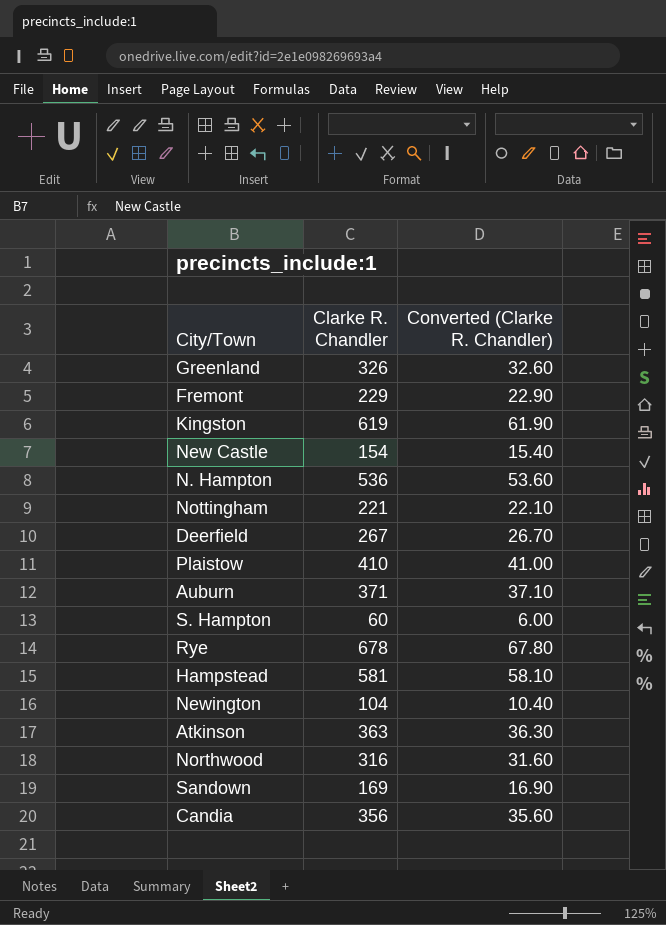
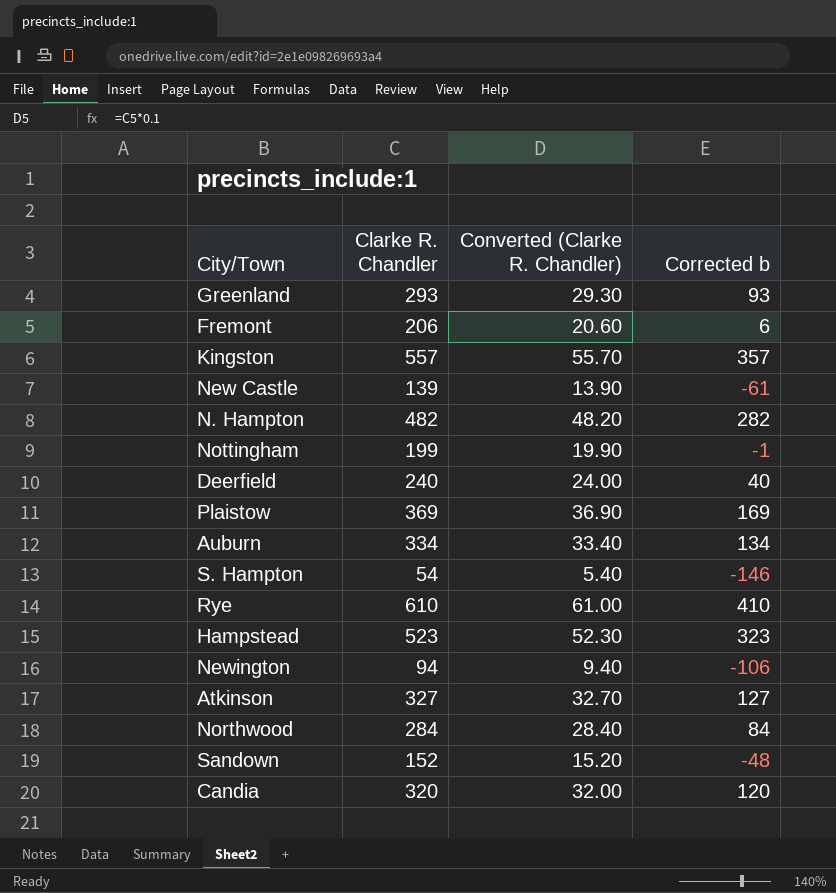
column Corrected b | formula: none -> [Clarke R. Chandler] - 200
Greenland | Clarke R. Chandler: 326 -> 293
Greenland | Converted (Clarke R. Chandler): 32.60 -> 29.30
Fremont | Clarke R. Chandler: 229 -> 206
Fremont | Converted (Clarke R. Chandler): 22.90 -> 20.60
Kingston | Clarke R. Chandler: 619 -> 557
Kingston | Converted (Clarke R. Chandler): 61.90 -> 55.70
New Castle | Clarke R. Chandler: 154 -> 139
New Castle | Converted (Clarke R. Chandler): 15.40 -> 13.90
N. Hampton | Clarke R. Chandler: 536 -> 482
N. Hampton | Converted (Clarke R. Chandler): 53.60 -> 48.20
Nottingham | Clarke R. Chandler: 221 -> 199
Nottingham | Converted (Clarke R. Chandler): 22.10 -> 19.90
Deerfield | Clarke R. Chandler: 267 -> 240
Deerfield | Converted (Clarke R. Chandler): 26.70 -> 24.00
Plaistow | Clarke R. Chandler: 410 -> 369
Plaistow | Converted (Clarke R. Chandler): 41.00 -> 36.90
Auburn | Clarke R. Chandler: 371 -> 334
Auburn | Converted (Clarke R. Chandler): 37.10 -> 33.40
S. Hampton | Clarke R. Chandler: 60 -> 54
S. Hampton | Converted (Clarke R. Chandler): 6.00 -> 5.40
Rye | Clarke R. Chandler: 678 -> 610
Rye | Converted (Clarke R. Chandler): 67.80 -> 61.00
Hampstead | Clarke R. Chandler: 581 -> 523
Hampstead | Converted (Clarke R. Chandler): 58.10 -> 52.30
Newington | Clarke R. Chandler: 104 -> 94
Newington | Converted (Clarke R. Chandler): 10.40 -> 9.40
Atkinson | Clarke R. Chandler: 363 -> 327
Atkinson | Converted (Clarke R. Chandler): 36.30 -> 32.70
Northwood | Clarke R. Chandler: 316 -> 284
Northwood | Converted (Clarke R. Chandler): 31.60 -> 28.40
Sandown | Clarke R. Chandler: 169 -> 152
Sandown | Converted (Clarke R. Chandler): 16.90 -> 15.20
Candia | Clarke R. Chandler: 356 -> 320
Candia | Converted (Clarke R. Chandler): 35.60 -> 32.00

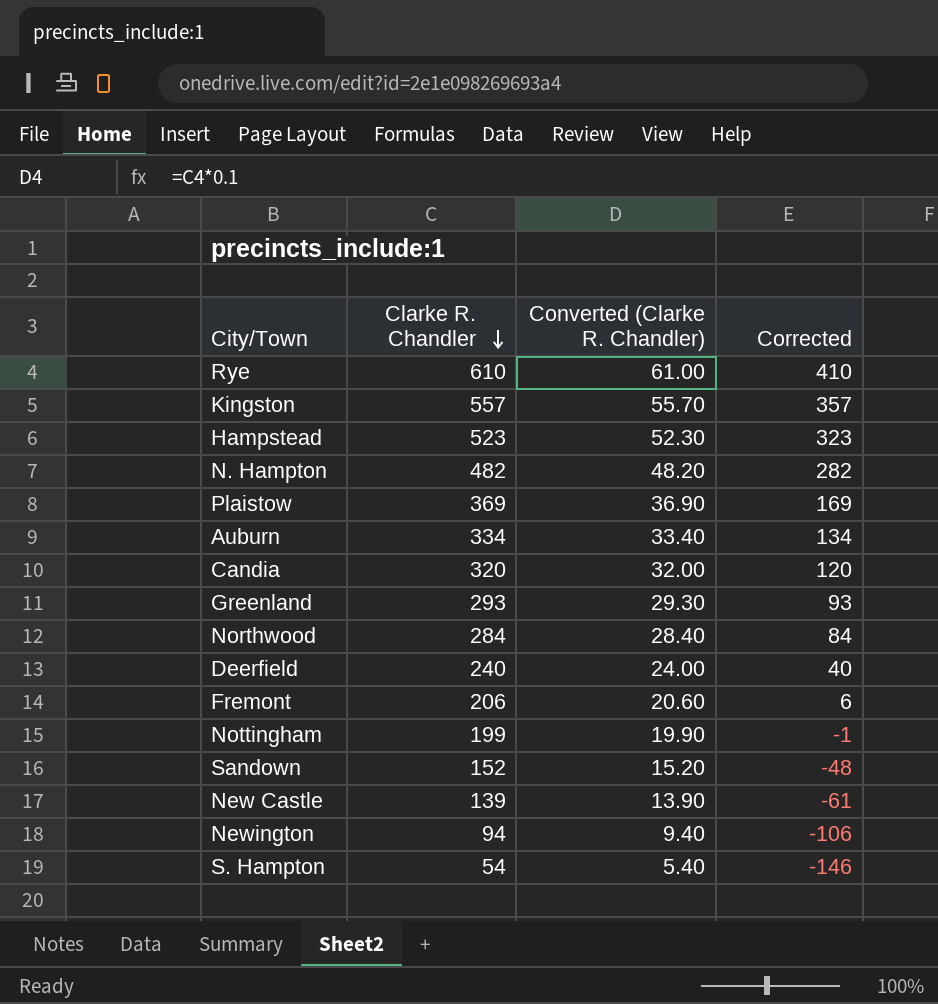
row order: none -> Clarke R. Chandler descending
column name: Corrected b -> Corrected
row Atkinson: 327 | 32.70 | 127 -> none

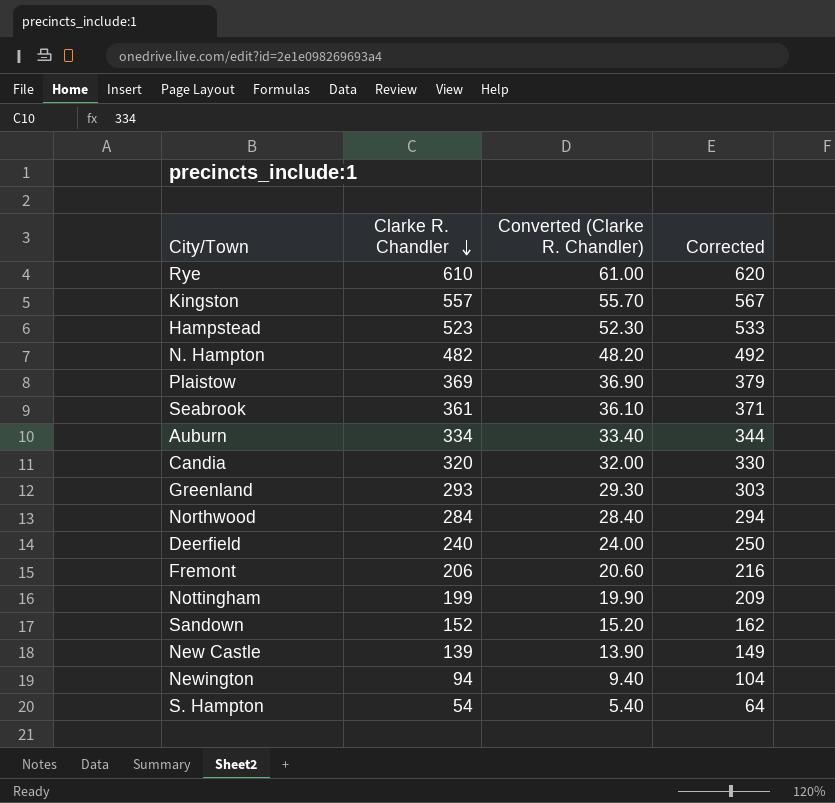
column Corrected | formula: [Clarke R. Chandler] - 200 -> [Clarke R. Chandler] + 10
row Seabrook: none -> 361 | 36.10 | 371

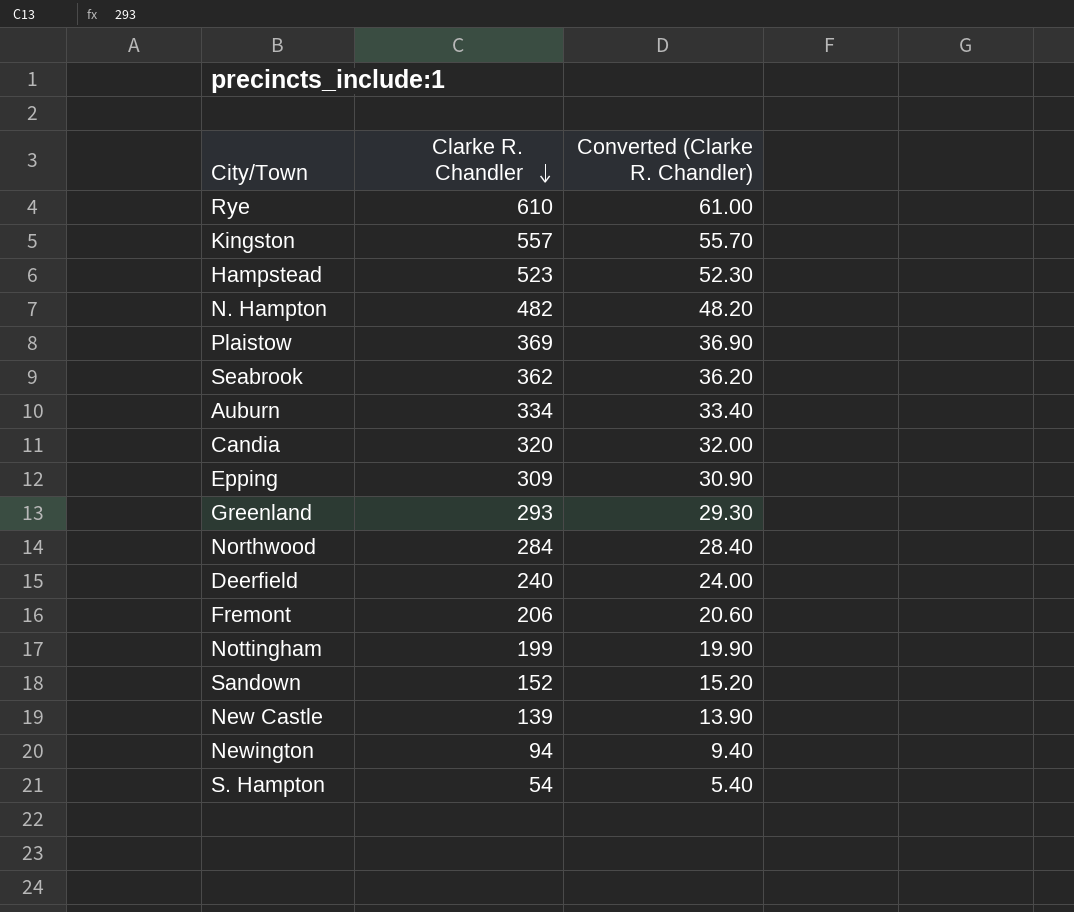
column Corrected | formula: [Clarke R. Chandler] + 10 -> none
Seabrook | Clarke R. Chandler: 361 -> 362
Seabrook | Converted (Clarke R. Chandler): 36.10 -> 36.20
row Epping: none -> 309 | 30.90

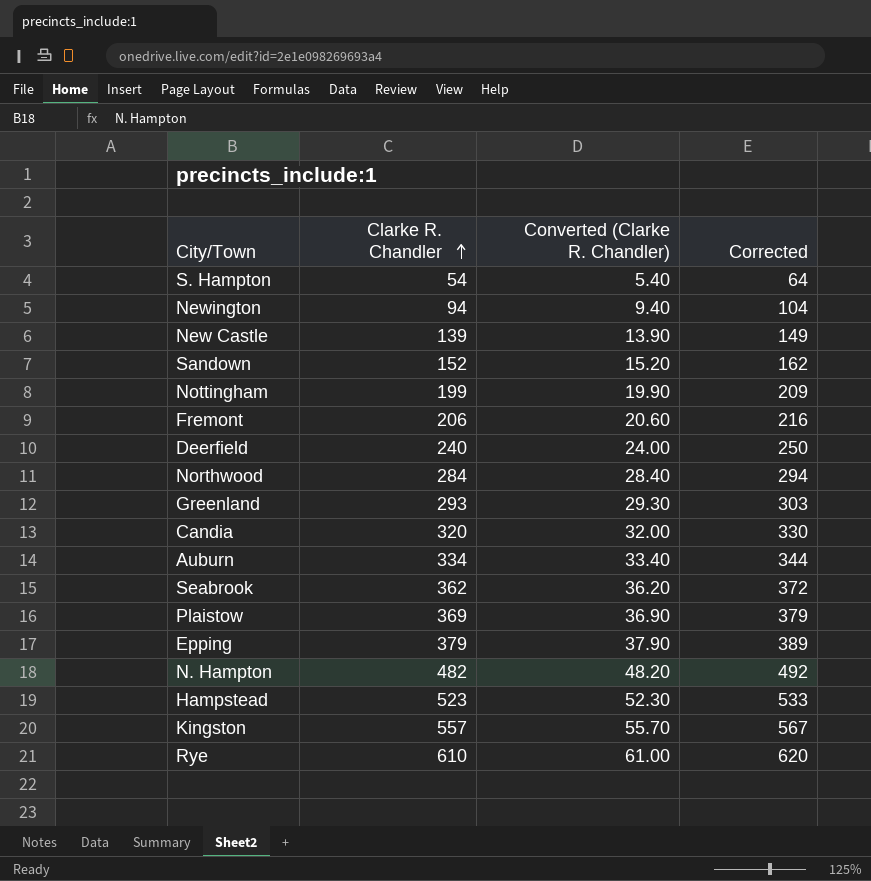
row order: Clarke R. Chandler descending -> Clarke R. Chandler ascending
column Corrected | formula: none -> [Clarke R. Chandler] + 10
Epping | Clarke R. Chandler: 309 -> 379
Epping | Converted (Clarke R. Chandler): 30.90 -> 37.90

